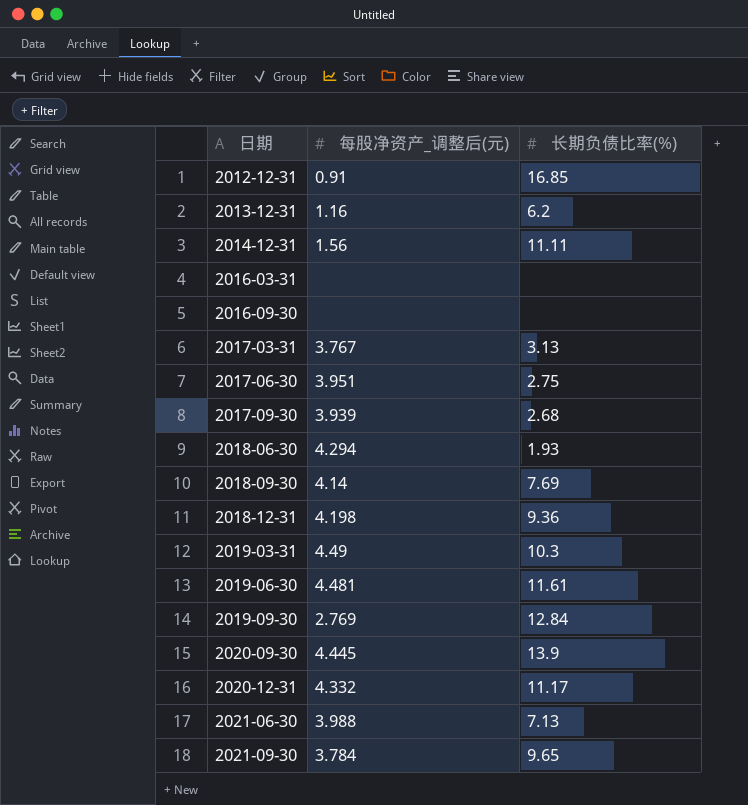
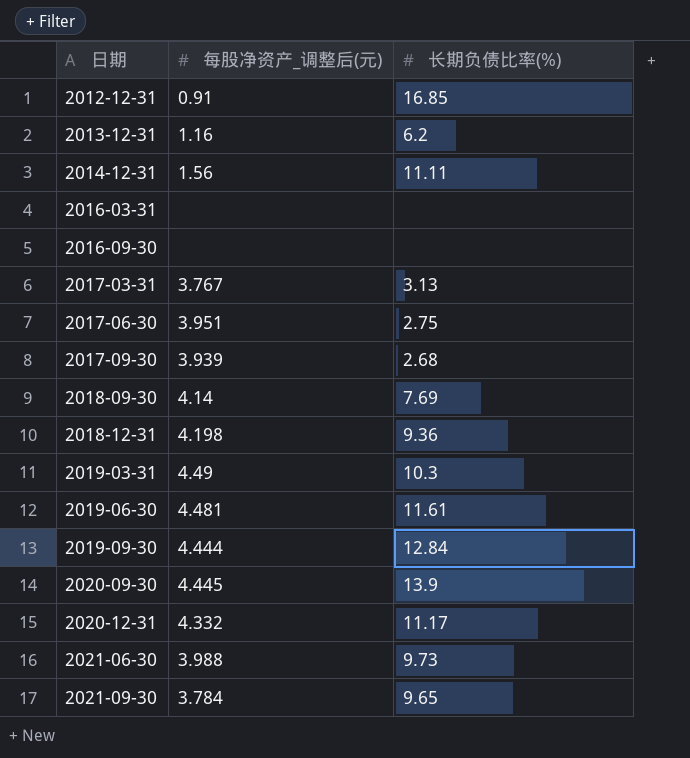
row 2018-06-30: 4.294 | 1.93 -> none
2019-09-30 | 每股净资产_调整后(元): 2.769 -> 4.444
2021-06-30 | 长期负债比率(%): 7.13 -> 9.73

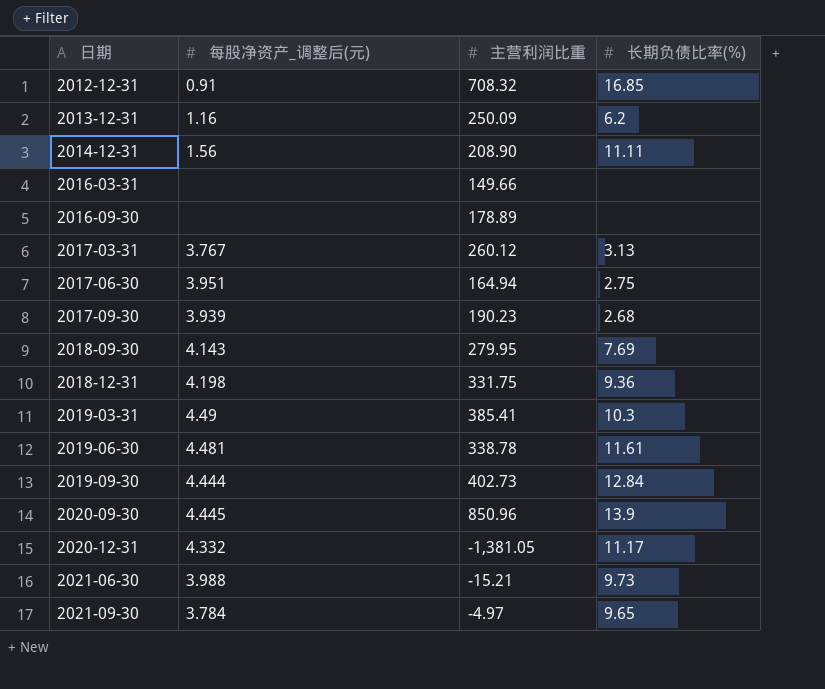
column 主营利润比重 | position: none -> 3
2018-09-30 | 每股净资产_调整后(元): 4.14 -> 4.143

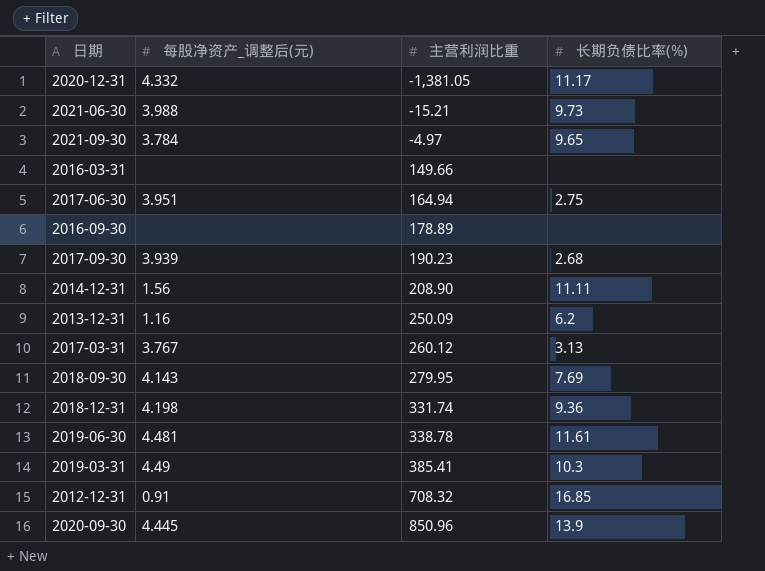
row order: 日期 ascending -> 主营利润比重 ascending
row 2019-09-30: 4.444 | 402.73 | 12.84 -> none
2018-12-31 | 主营利润比重: 331.75 -> 331.74

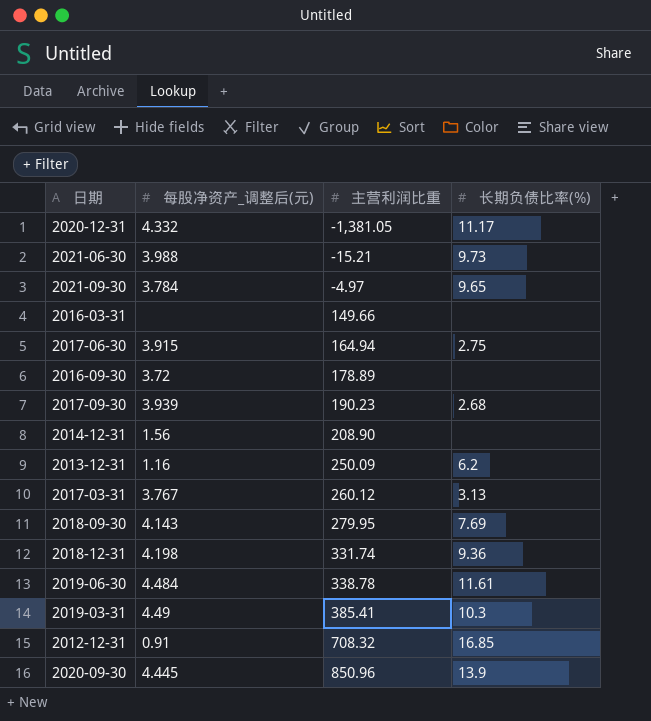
2017-06-30 | 每股净资产_调整后(元): 3.951 -> 3.915
2016-09-30 | 每股净资产_调整后(元): none -> 3.72
2014-12-31 | 长期负债比率(%): 11.11 -> none
2019-06-30 | 每股净资产_调整后(元): 4.481 -> 4.484

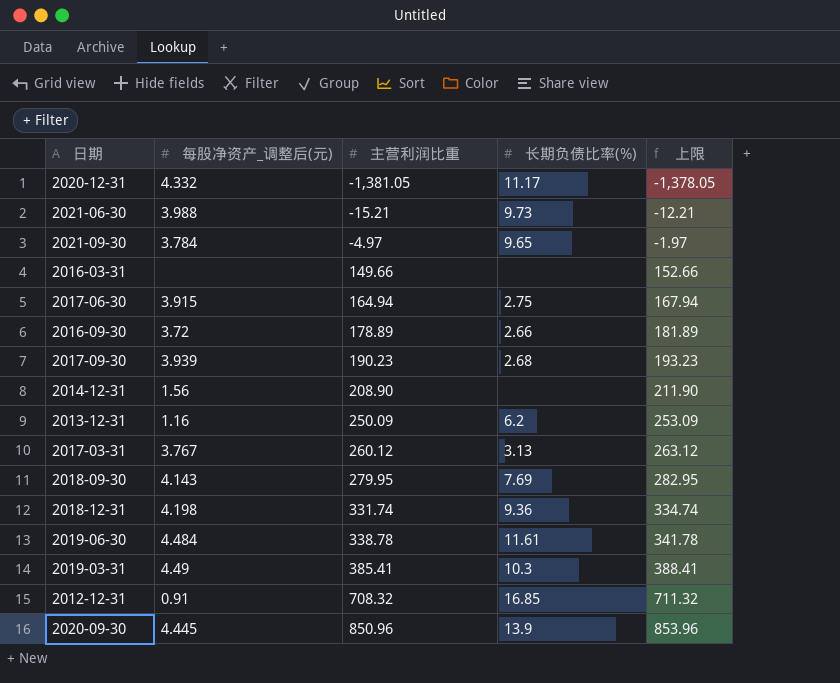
column 上限 | formula: none -> [主营利润比重] + 3
2016-09-30 | 长期负债比率(%): none -> 2.66

